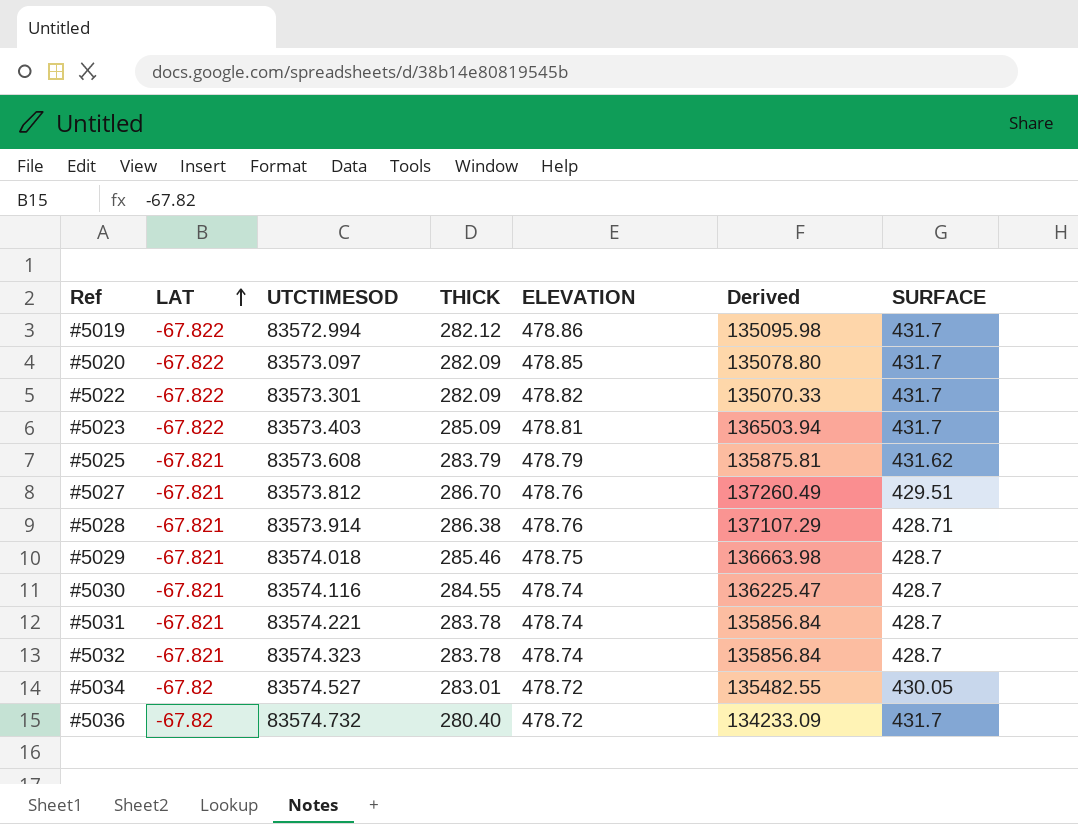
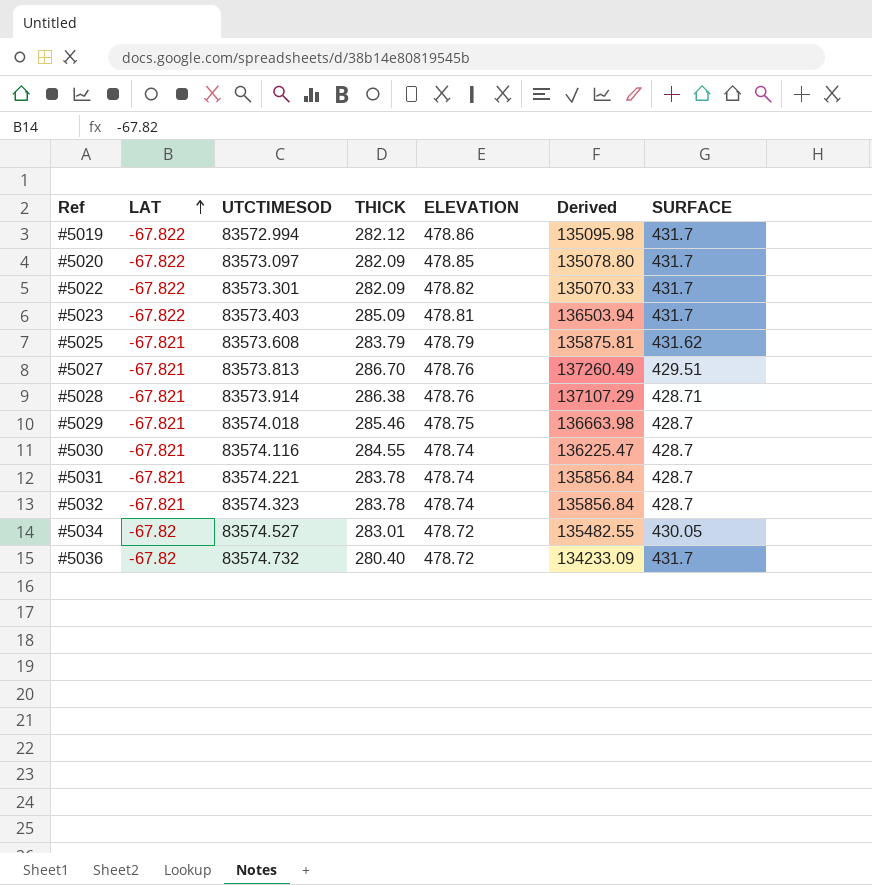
#5027 | UTCTIMESOD: 83573.812 -> 83573.813

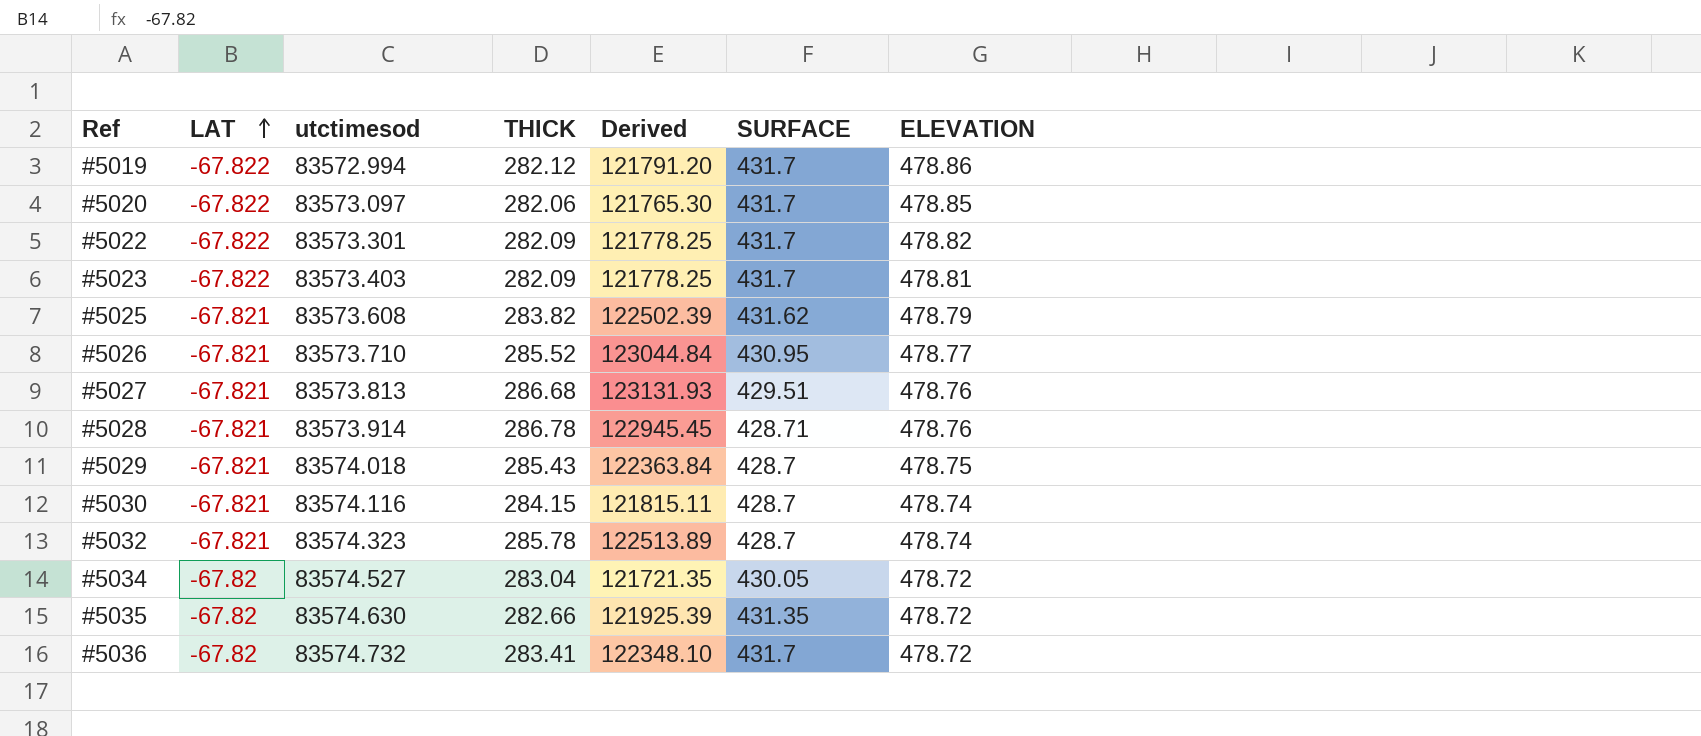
column name: UTCTIMESOD -> utctimesod
column Derived | formula: [THICK] * [ELEVATION] -> [THICK] * [SURFACE]
column ELEVATION | position: 5 -> 7
row #5031: -67.821 | 83574.221 | 283.78 | 478.74 | 135856.84 | 428.7 -> none
#5020 | THICK: 282.09 -> 282.06
#5023 | THICK: 285.09 -> 282.09
#5025 | THICK: 283.79 -> 283.82
row #5026: none -> -67.821 | 83573.710 | 285.52 | 123044.84 | 430.95 | 478.77
#5027 | THICK: 286.70 -> 286.68
#5028 | THICK: 286.38 -> 286.78
#5029 | THICK: 285.46 -> 285.43
#5030 | THICK: 284.55 -> 284.15
#5032 | THICK: 283.78 -> 285.78
#5034 | THICK: 283.01 -> 283.04
row #5035: none -> -67.82 | 83574.630 | 282.66 | 121925.39 | 431.35 | 478.72
#5036 | THICK: 280.40 -> 283.41

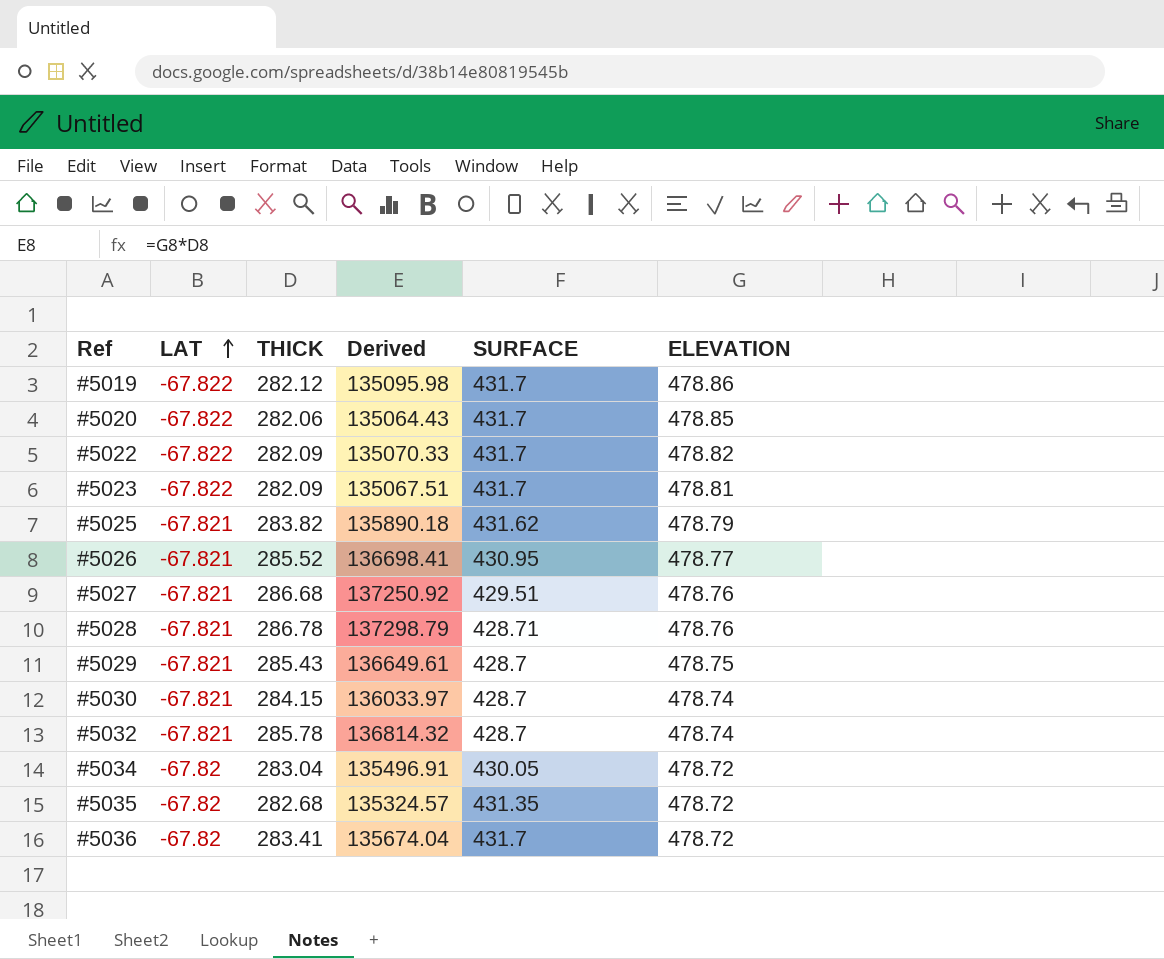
column utctimesod | position: 3 -> none
column Derived | formula: [THICK] * [SURFACE] -> [THICK] * [ELEVATION]
#5035 | THICK: 282.66 -> 282.68

